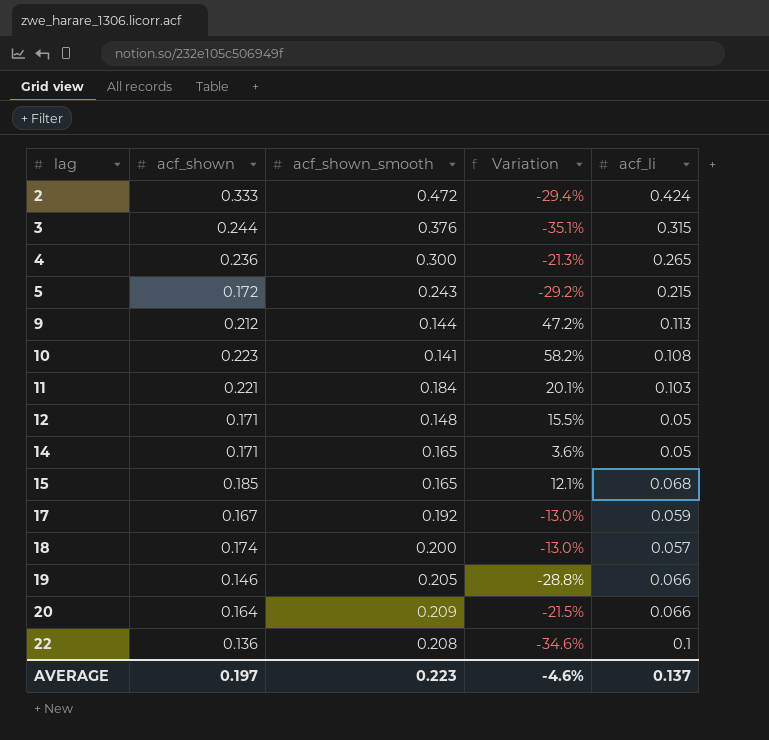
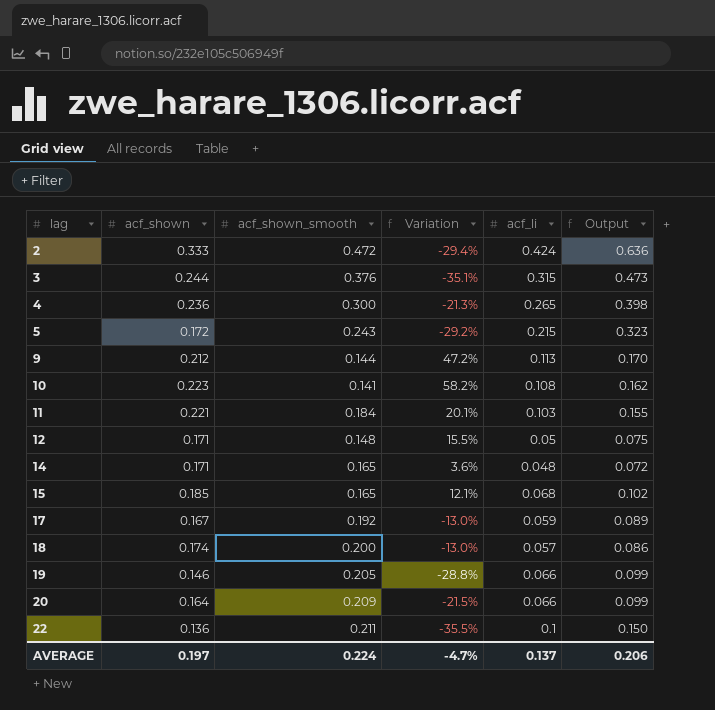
column Output | formula: none -> [acf_li] * 1.5
14 | acf_li: 0.05 -> 0.048
22 | acf_shown_smooth: 0.208 -> 0.211
22 | Variation: -34.6% -> -35.5%
AVERAGE | acf_shown_smooth: 0.223 -> 0.224
AVERAGE | Variation: -4.6% -> -4.7%

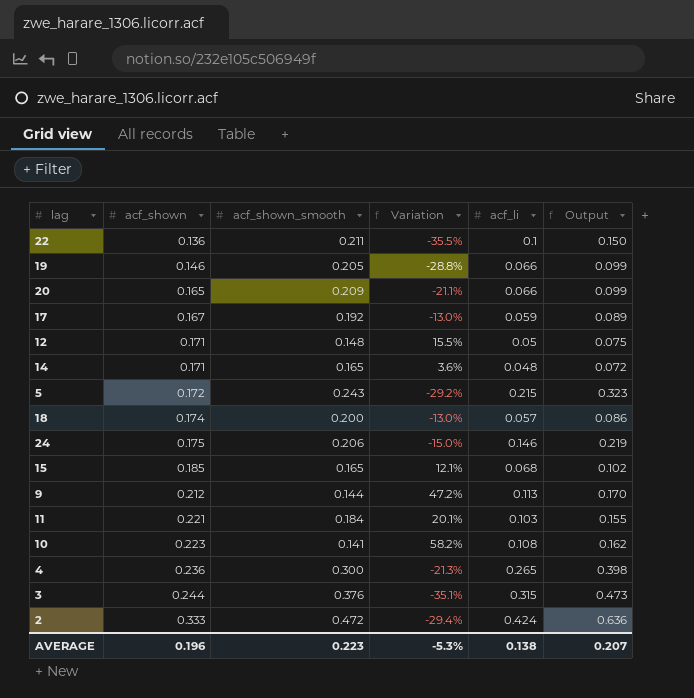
row order: lag ascending -> acf_shown ascending
20 | acf_shown: 0.164 -> 0.165
20 | Variation: -21.5% -> -21.1%
row 24: none -> 0.175 | 0.206 | -15.0% | 0.146 | 0.219
AVERAGE | acf_shown: 0.197 -> 0.196
AVERAGE | acf_shown_smooth: 0.224 -> 0.223
AVERAGE | Variation: -4.7% -> -5.3%
AVERAGE | acf_li: 0.137 -> 0.138
AVERAGE | Output: 0.206 -> 0.207

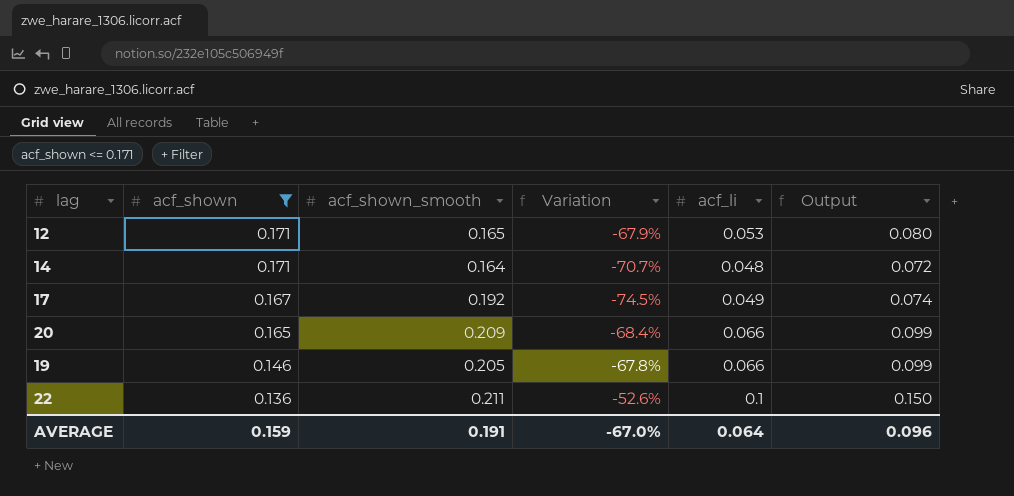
filter: none -> acf_shown <= 0.171
row order: acf_shown ascending -> acf_shown descending
column Variation | formula: ([acf_shown] - [acf_shown_smooth]) / [acf_shown_smooth] -> ([acf_li] - [acf_shown_smooth]) / [acf_shown_smooth]
12 | acf_shown_smooth: 0.148 -> 0.165
12 | acf_li: 0.05 -> 0.053
12 | Output: 0.075 -> 0.080
14 | acf_shown_smooth: 0.165 -> 0.164
17 | acf_li: 0.059 -> 0.049
17 | Output: 0.089 -> 0.074
AVERAGE | acf_shown: 0.196 -> 0.159
AVERAGE | acf_shown_smooth: 0.223 -> 0.191
AVERAGE | Variation: -5.3% -> -67.0%
AVERAGE | acf_li: 0.138 -> 0.064
AVERAGE | Output: 0.207 -> 0.096

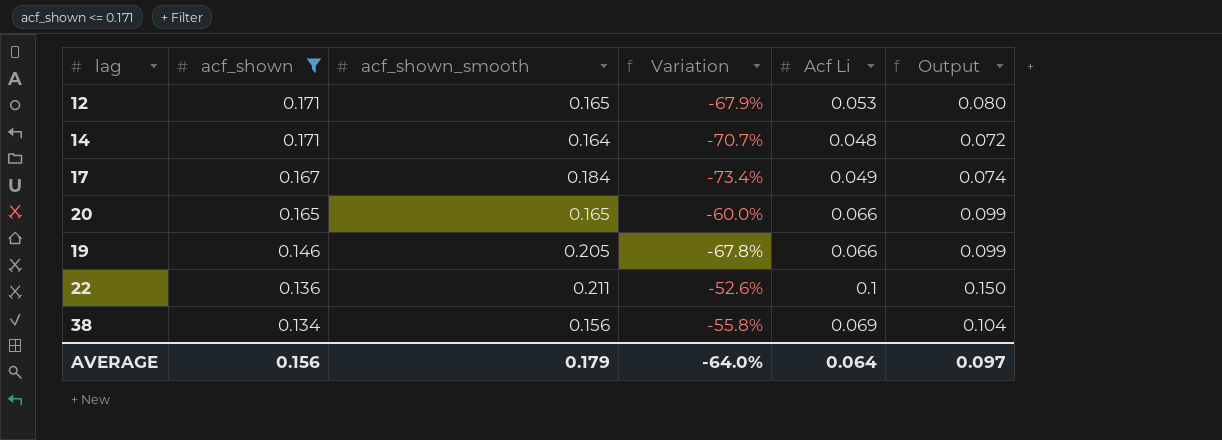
column name: acf_li -> Acf Li
17 | acf_shown_smooth: 0.192 -> 0.184
17 | Variation: -74.5% -> -73.4%
20 | acf_shown_smooth: 0.209 -> 0.165
20 | Variation: -68.4% -> -60.0%
row 38: none -> 0.134 | 0.156 | -55.8% | 0.069 | 0.104
AVERAGE | acf_shown: 0.159 -> 0.156
AVERAGE | acf_shown_smooth: 0.191 -> 0.179
AVERAGE | Variation: -67.0% -> -64.0%
AVERAGE | Output: 0.096 -> 0.097

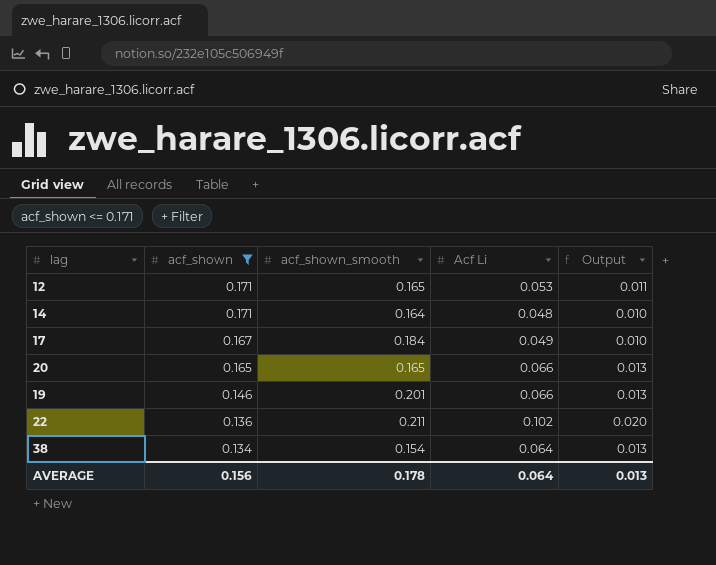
column Variation | formula: ([Acf Li] - [acf_shown_smooth]) / [acf_shown_smooth] -> none
column Output | formula: [Acf Li] * 1.5 -> [Acf Li] * 0.2
19 | acf_shown_smooth: 0.205 -> 0.201
22 | Acf Li: 0.1 -> 0.102
38 | acf_shown_smooth: 0.156 -> 0.154
38 | Acf Li: 0.069 -> 0.064
AVERAGE | acf_shown_smooth: 0.179 -> 0.178
AVERAGE | Output: 0.097 -> 0.013

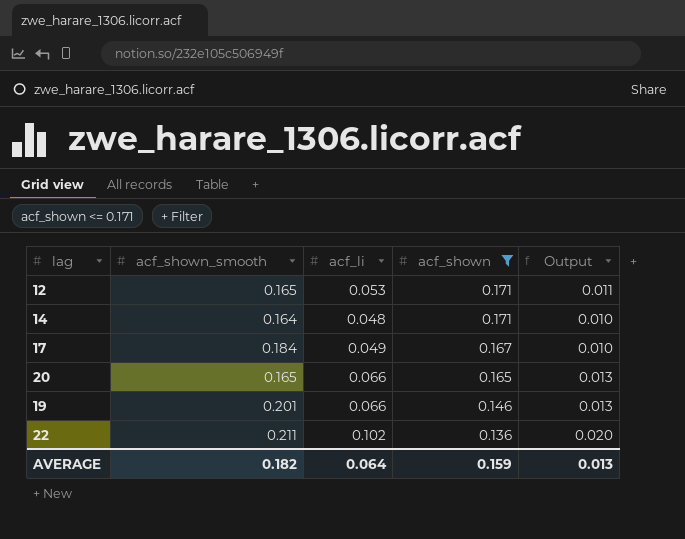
column name: Acf Li -> acf_li
column acf_shown | position: 2 -> 4
row 38: 0.134 | 0.154 | 0.064 | 0.013 -> none
AVERAGE | acf_shown_smooth: 0.178 -> 0.182
AVERAGE | acf_shown: 0.156 -> 0.159

